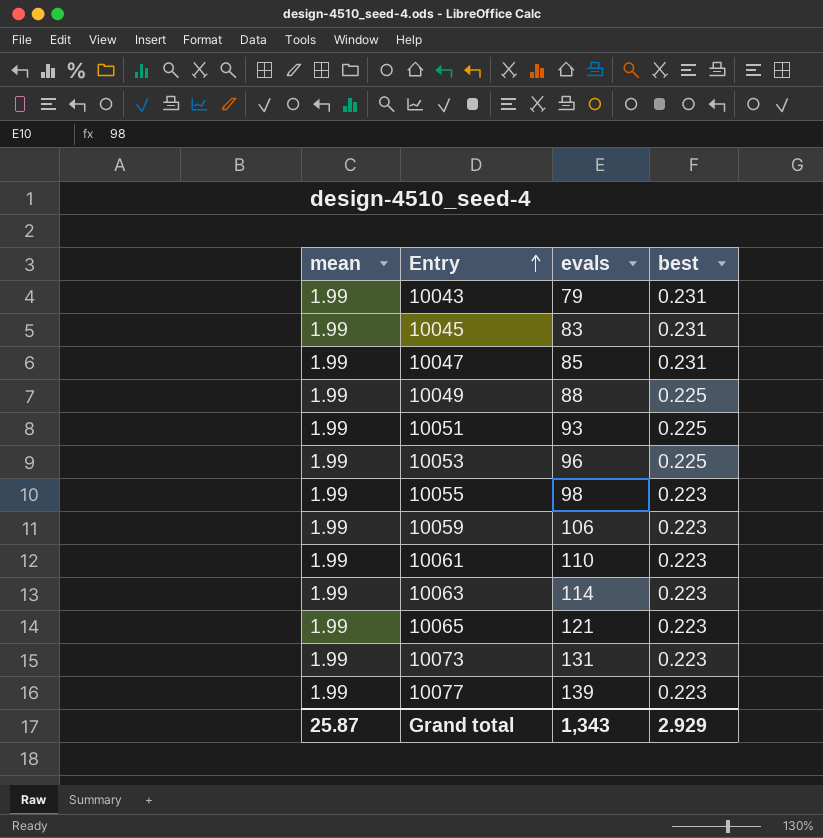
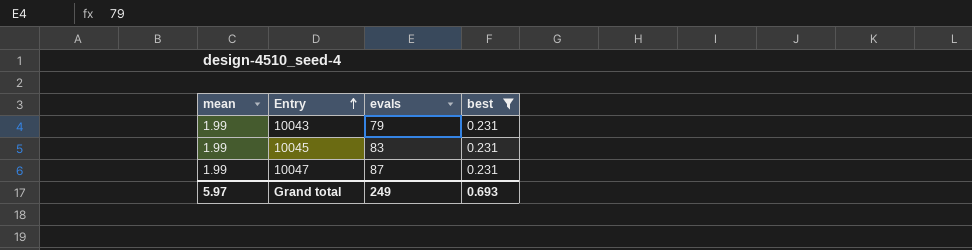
filter: none -> best = 0.231
10047 | evals: 85 -> 87
Grand total | mean: 25.87 -> 5.97
Grand total | evals: 1,343 -> 249
Grand total | best: 2.929 -> 0.693

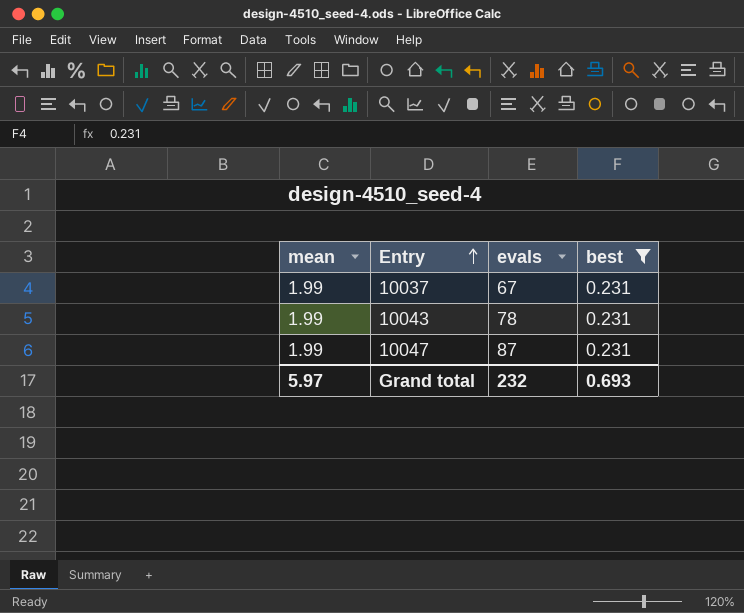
row 10045: 1.99 | 83 | 0.231 -> none
row 10037: none -> 1.99 | 67 | 0.231
10043 | evals: 79 -> 78
Grand total | evals: 249 -> 232

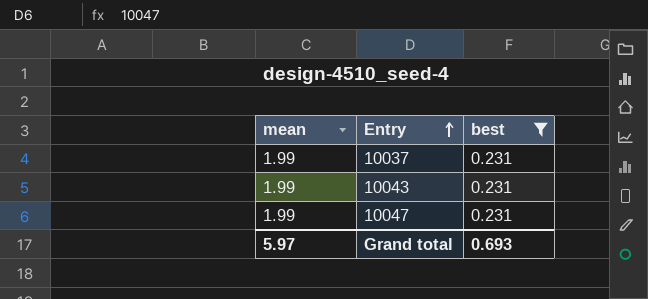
column evals | position: 3 -> none

